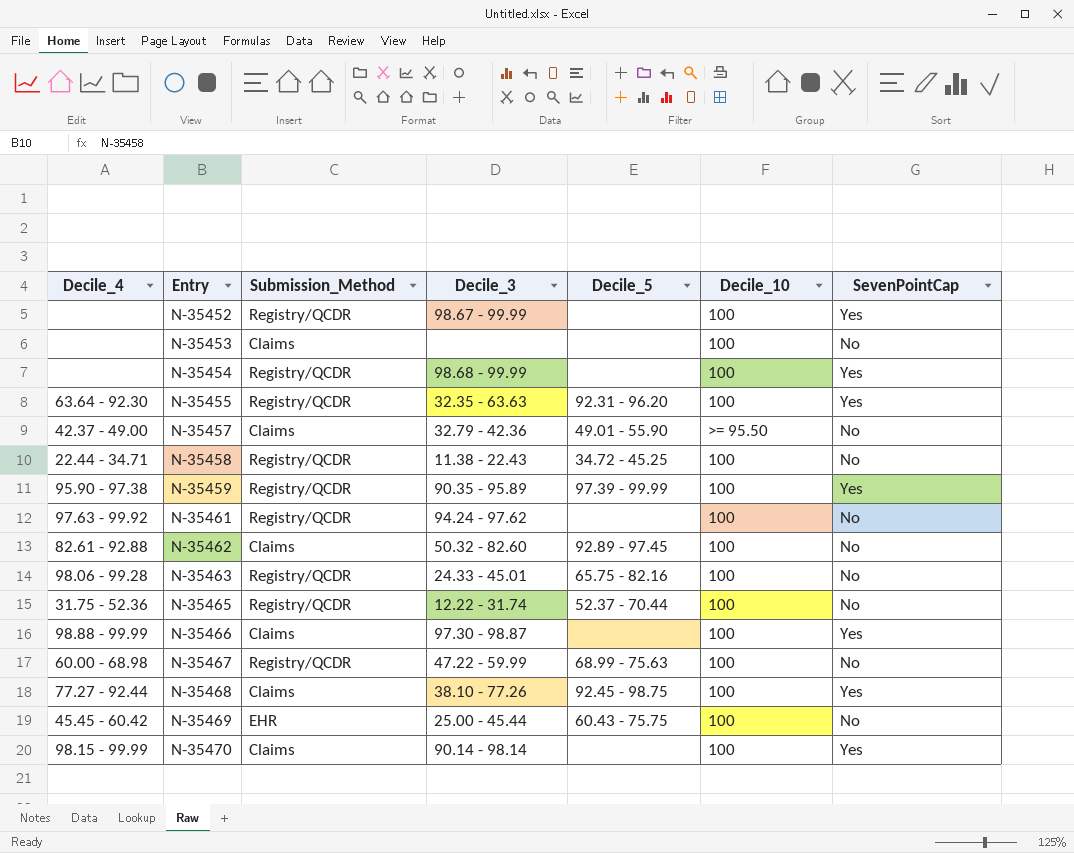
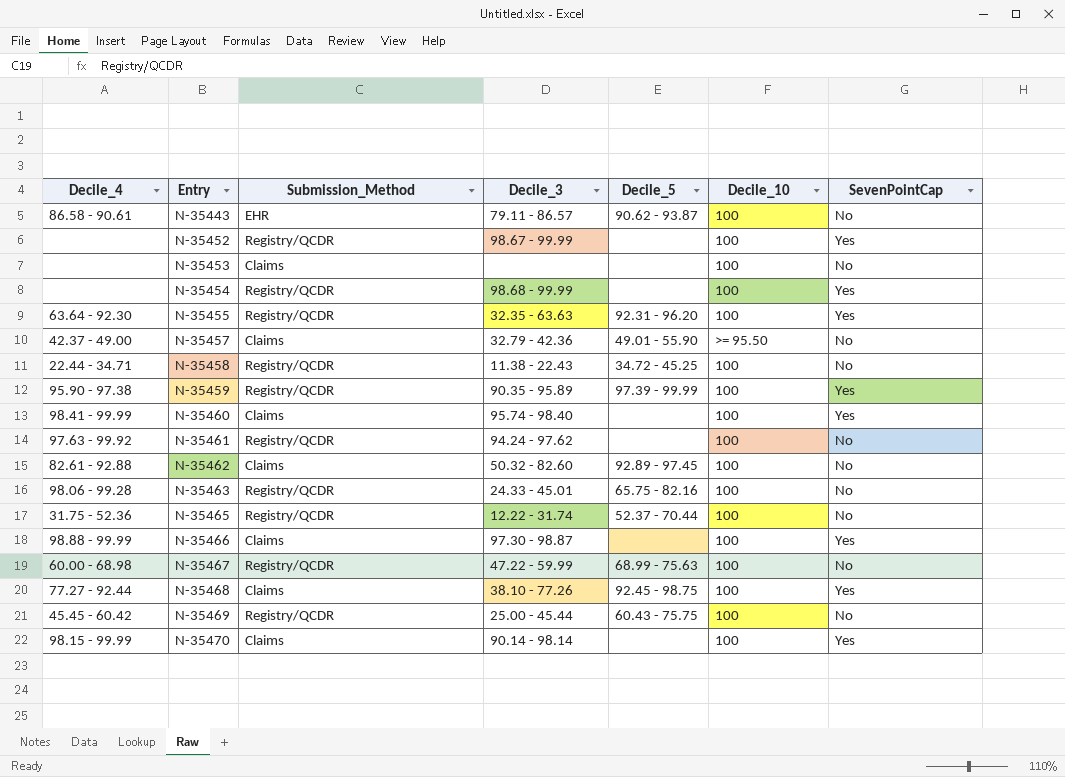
row N-35443: none -> 86.58 - 90.61 | EHR | 79.11 - 86.57 | 90.62 - 93.87 | 100 | No
row N-35460: none -> 98.41 - 99.99 | Claims | 95.74 - 98.40 | none | 100 | Yes
N-35469 | Submission_Method: EHR -> Registry/QCDR

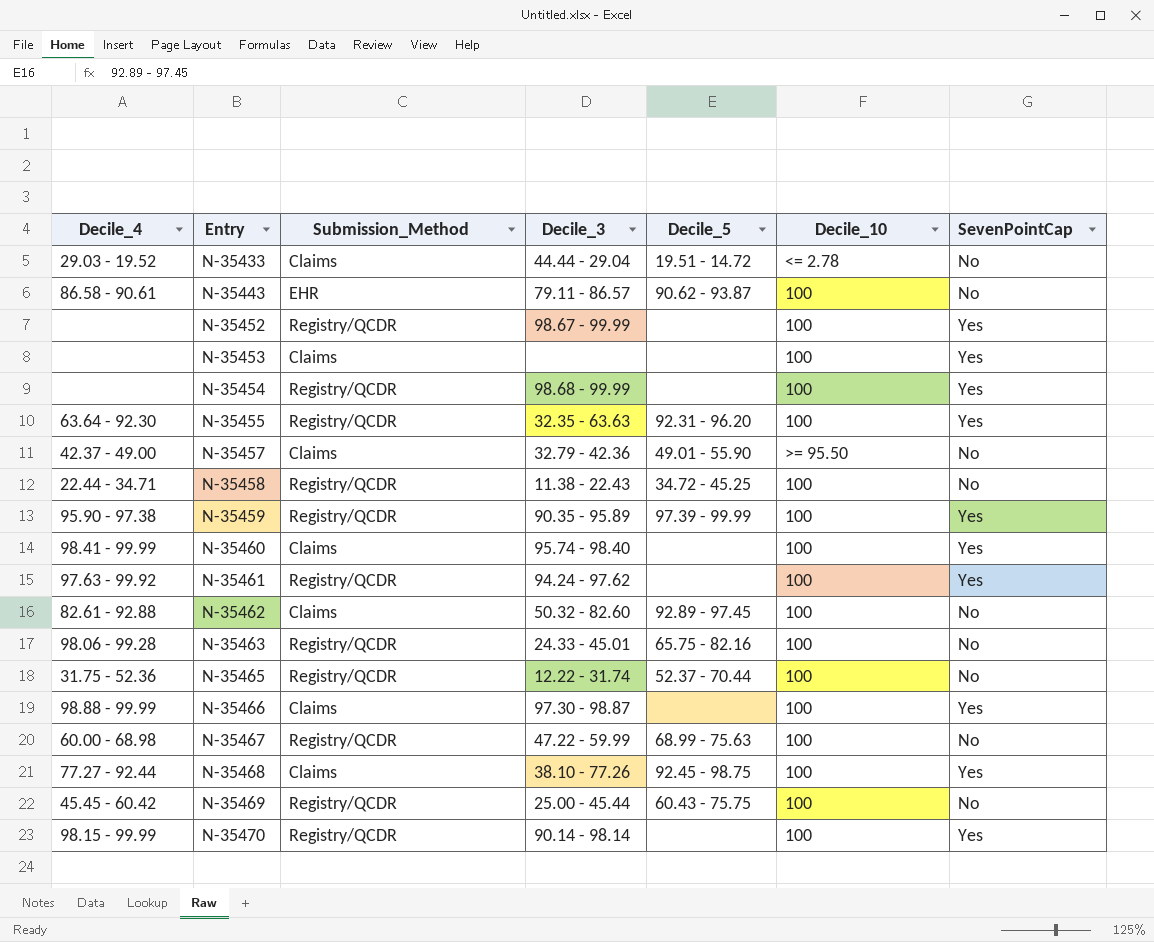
row N-35433: none -> 29.03 - 19.52 | Claims | 44.44 - 29.04 | 19.51 - 14.72 | <= 2.78 | No
N-35453 | SevenPointCap: No -> Yes
N-35461 | SevenPointCap: No -> Yes
N-35470 | Submission_Method: Claims -> Registry/QCDR

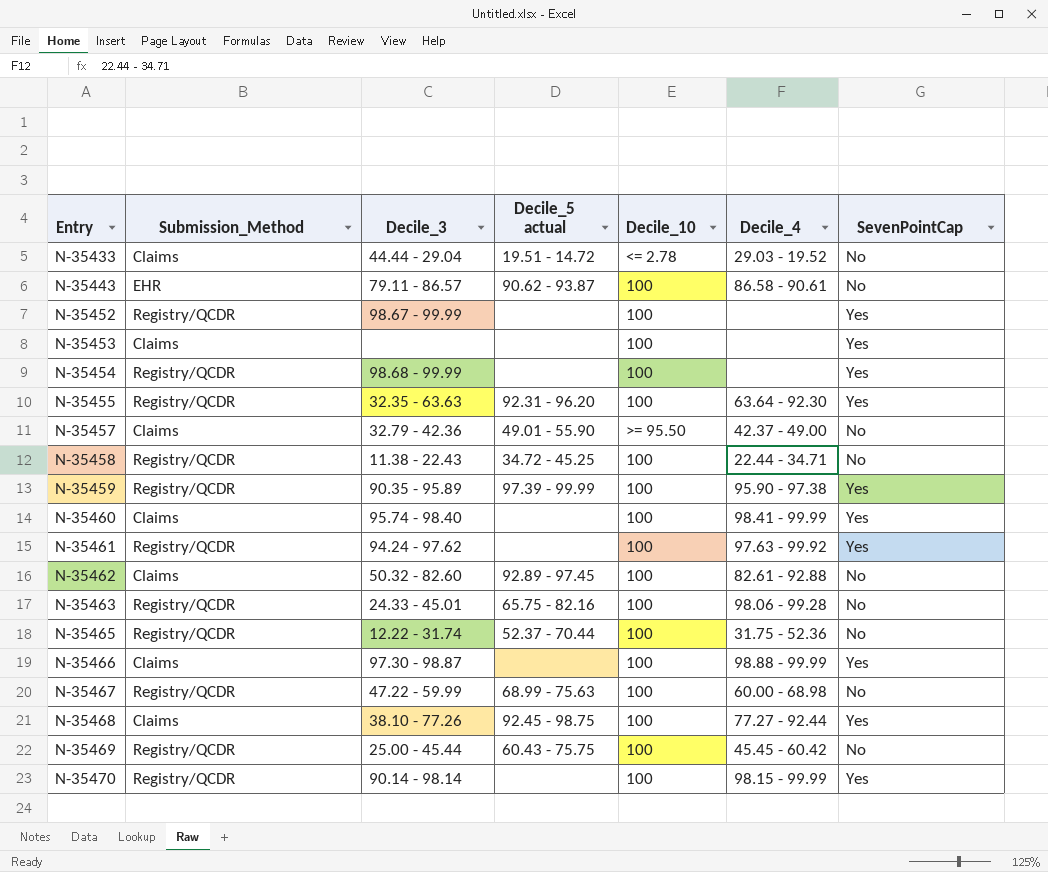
column name: Decile_5 -> Decile_5 actual
column Decile_4 | position: 1 -> 6

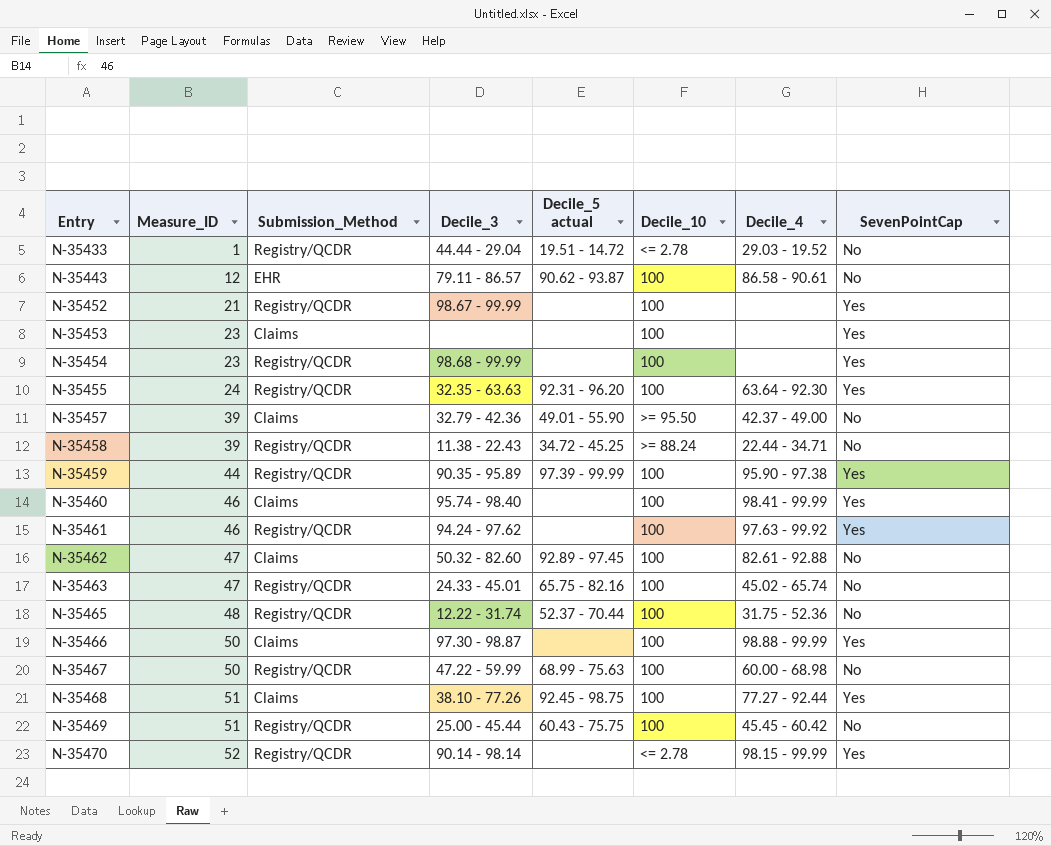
column Measure_ID | position: none -> 2
N-35433 | Submission_Method: Claims -> Registry/QCDR
N-35458 | Decile_10: 100 -> >= 88.24
N-35463 | Decile_4: 98.06 - 99.28 -> 45.02 - 65.74
N-35470 | Decile_10: 100 -> <= 2.78

